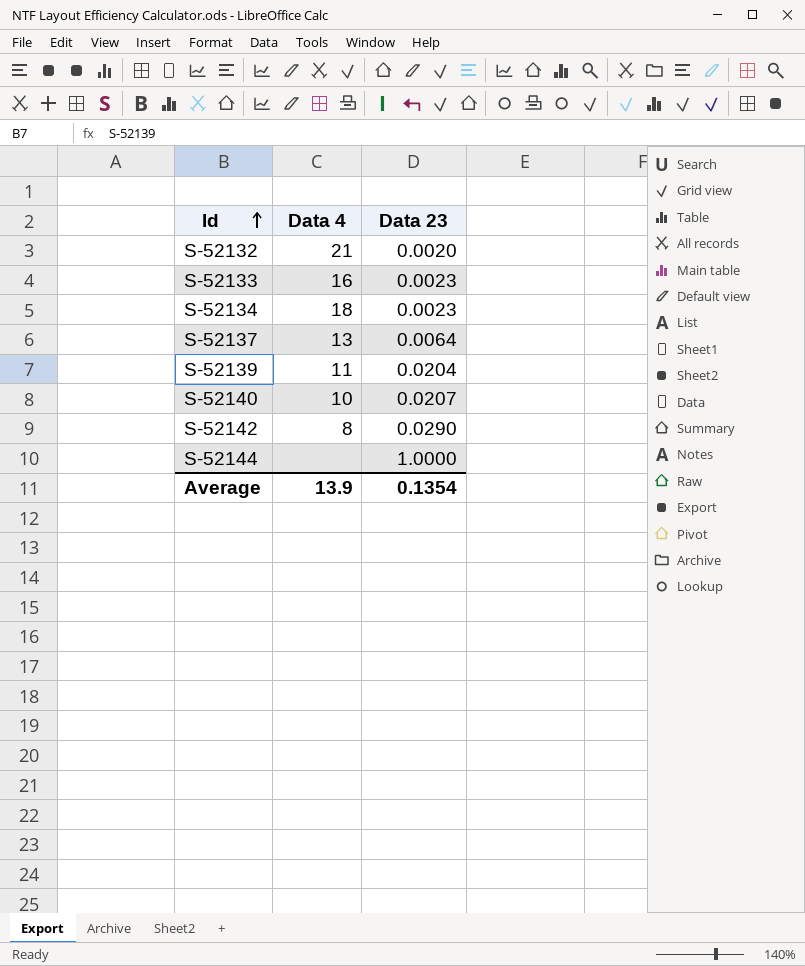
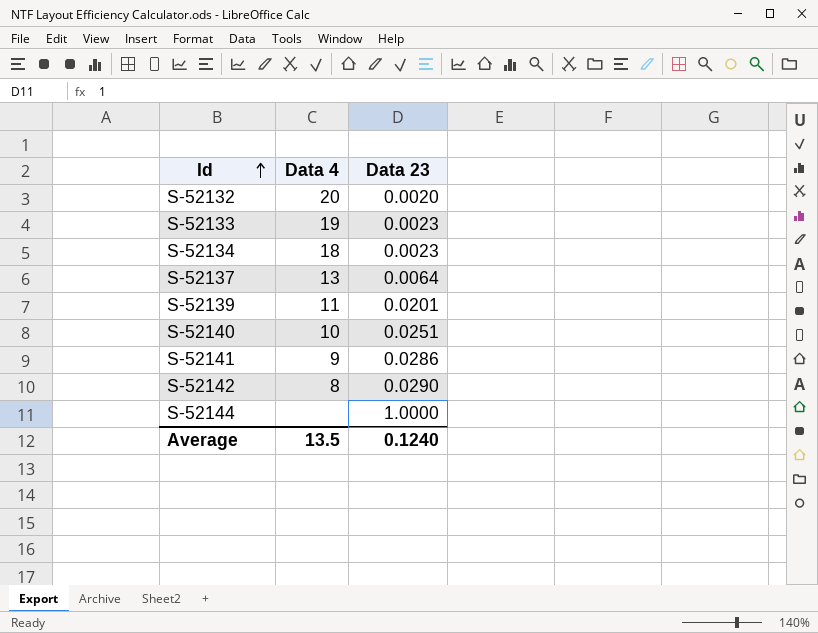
S-52132 | Data 4: 21 -> 20
S-52133 | Data 4: 16 -> 19
S-52139 | Data 23: 0.0204 -> 0.0201
S-52140 | Data 23: 0.0207 -> 0.0251
row S-52141: none -> 9 | 0.0286
Average | Data 4: 13.9 -> 13.5
Average | Data 23: 0.1354 -> 0.1240

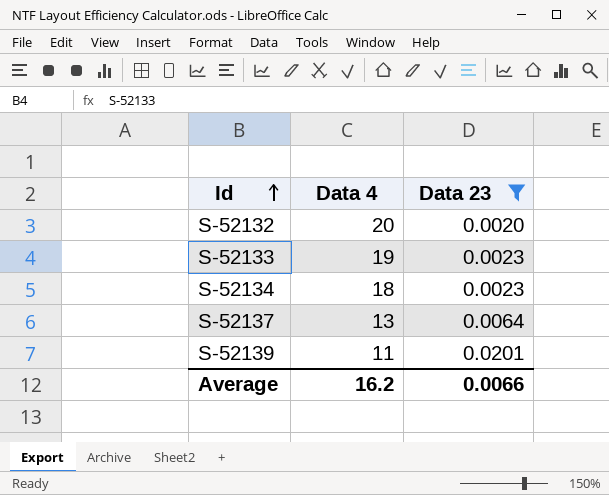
filter: none -> Data 23 <= 0.0201
Average | Data 4: 13.5 -> 16.2
Average | Data 23: 0.1240 -> 0.0066

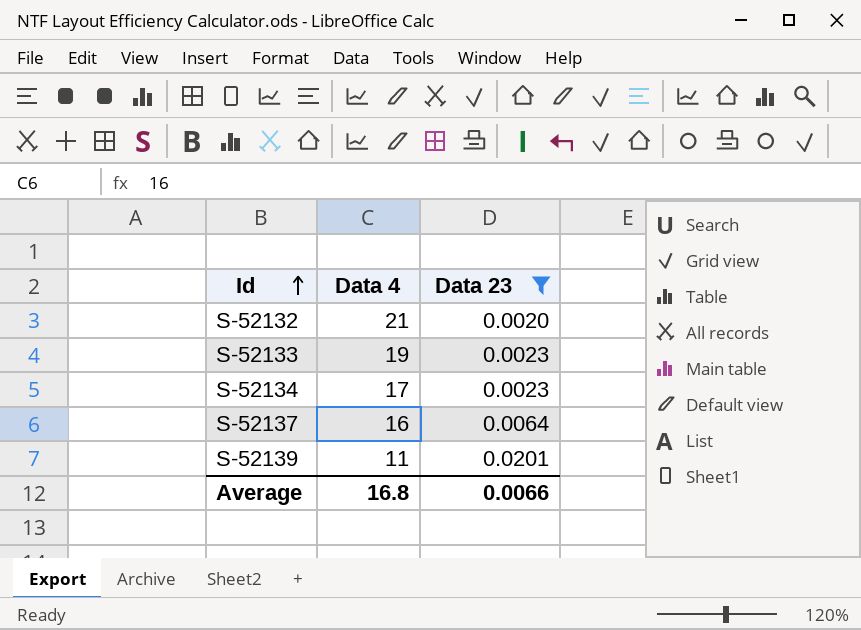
S-52132 | Data 4: 20 -> 21
S-52134 | Data 4: 18 -> 17
S-52137 | Data 4: 13 -> 16
Average | Data 4: 16.2 -> 16.8

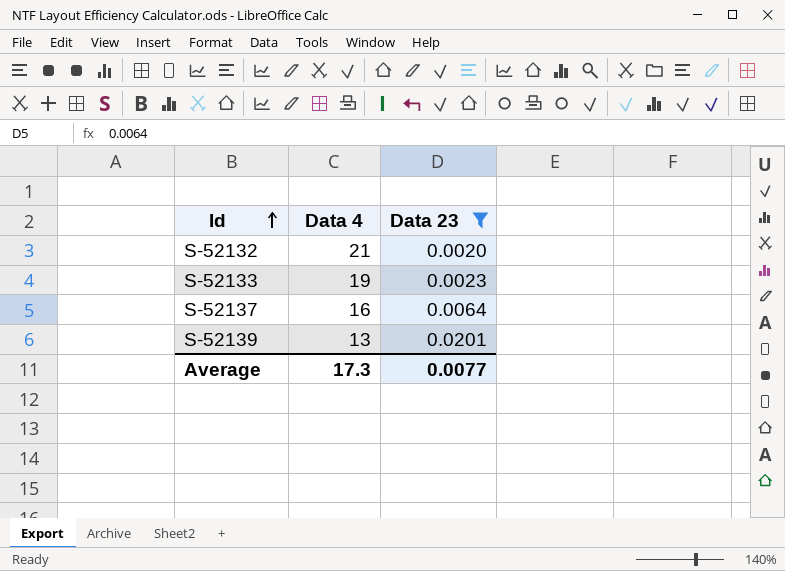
row S-52134: 17 | 0.0023 -> none
S-52139 | Data 4: 11 -> 13
Average | Data 4: 16.8 -> 17.3
Average | Data 23: 0.0066 -> 0.0077

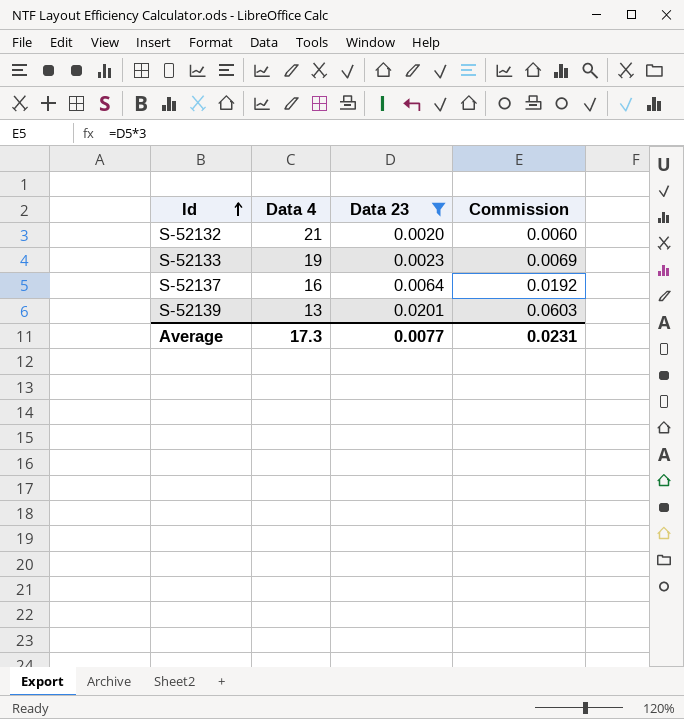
column Commission | formula: none -> [Data 23] * 3

